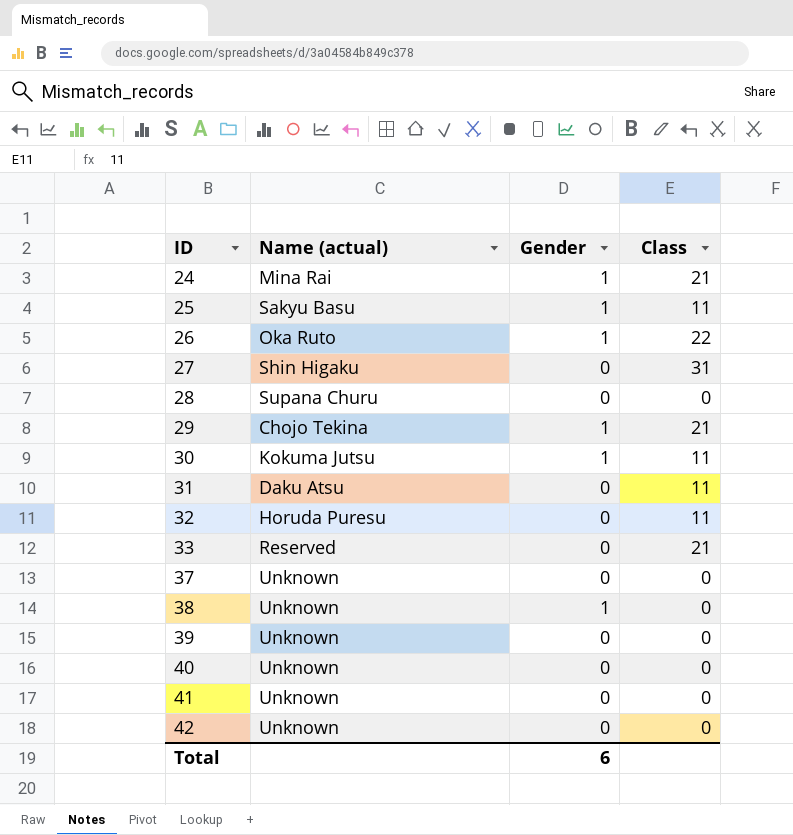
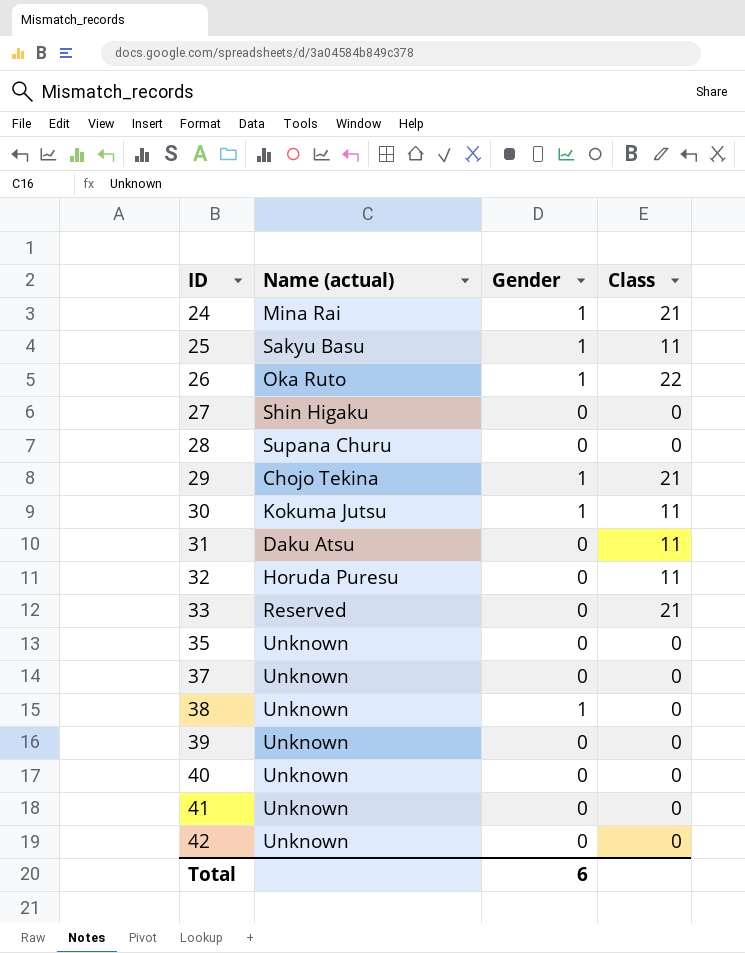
27 | Class: 31 -> 0
row 35: none -> Unknown | 0 | 0

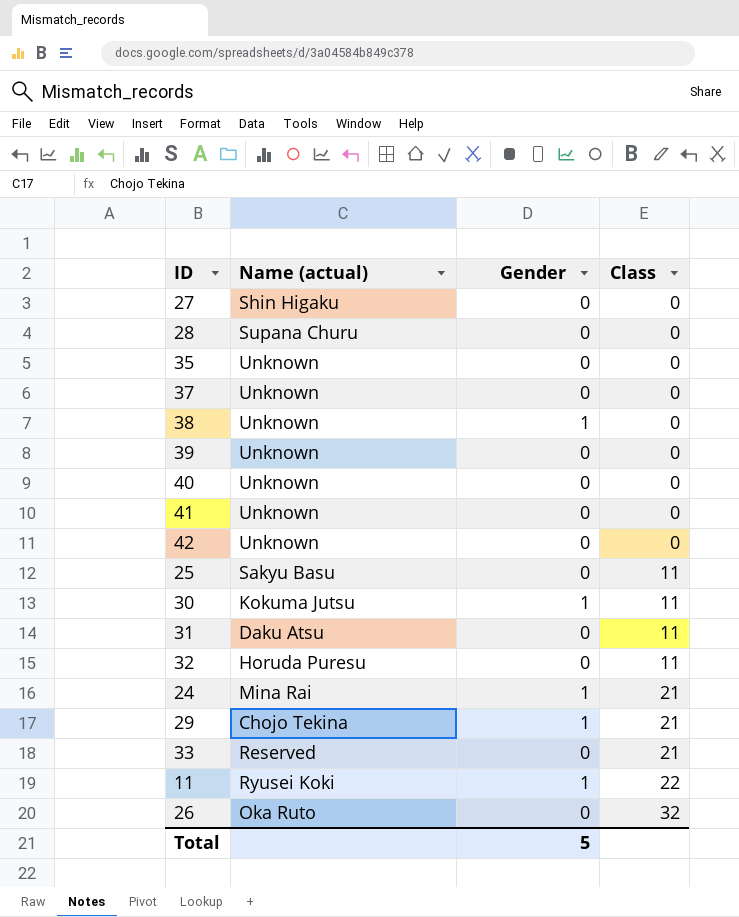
row order: ID ascending -> Class ascending
25 | Gender: 1 -> 0
row 11: none -> Ryusei Koki | 1 | 22
26 | Gender: 1 -> 0
26 | Class: 22 -> 32
Total | Gender: 6 -> 5

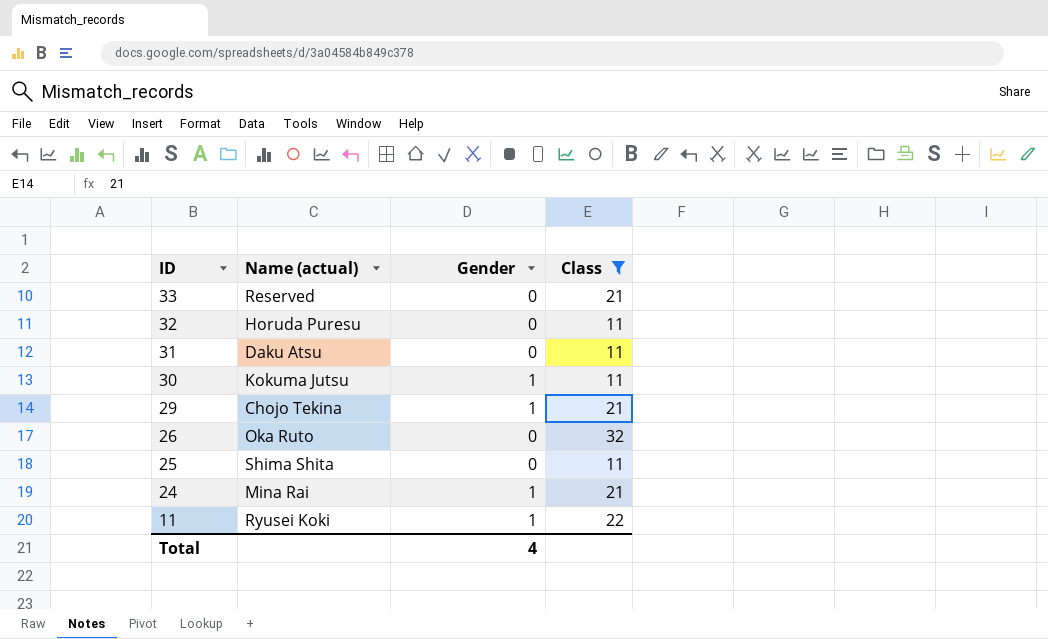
filter: none -> Class != 0
row order: Class ascending -> ID descending
25 | Name (actual): Sakyu Basu -> Shima Shita
Total | Gender: 5 -> 4

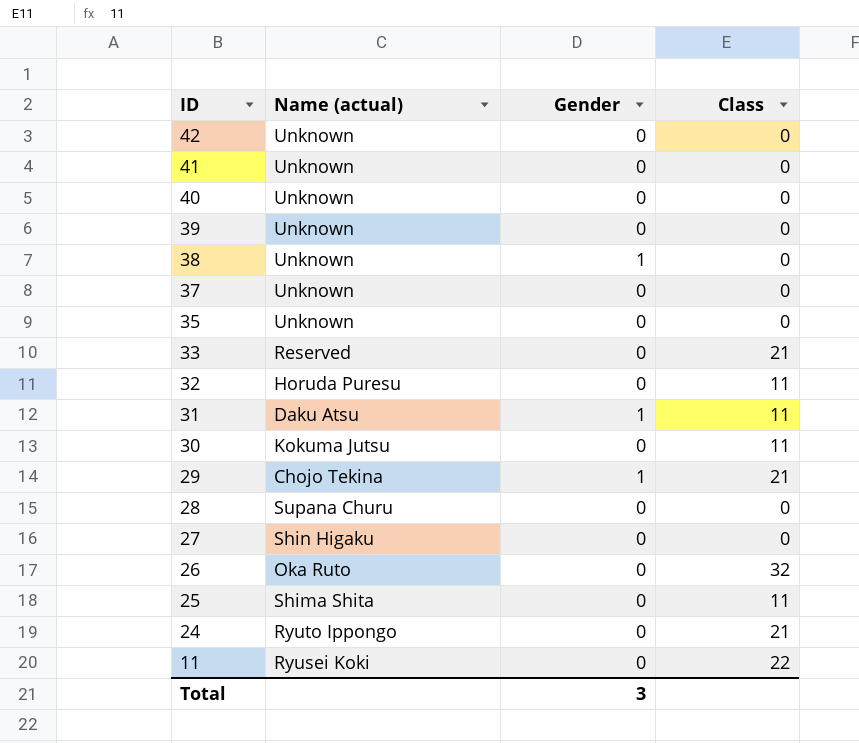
filter: Class != 0 -> none
31 | Gender: 0 -> 1
30 | Gender: 1 -> 0
24 | Name (actual): Mina Rai -> Ryuto Ippongo
24 | Gender: 1 -> 0
11 | Gender: 1 -> 0
Total | Gender: 4 -> 3

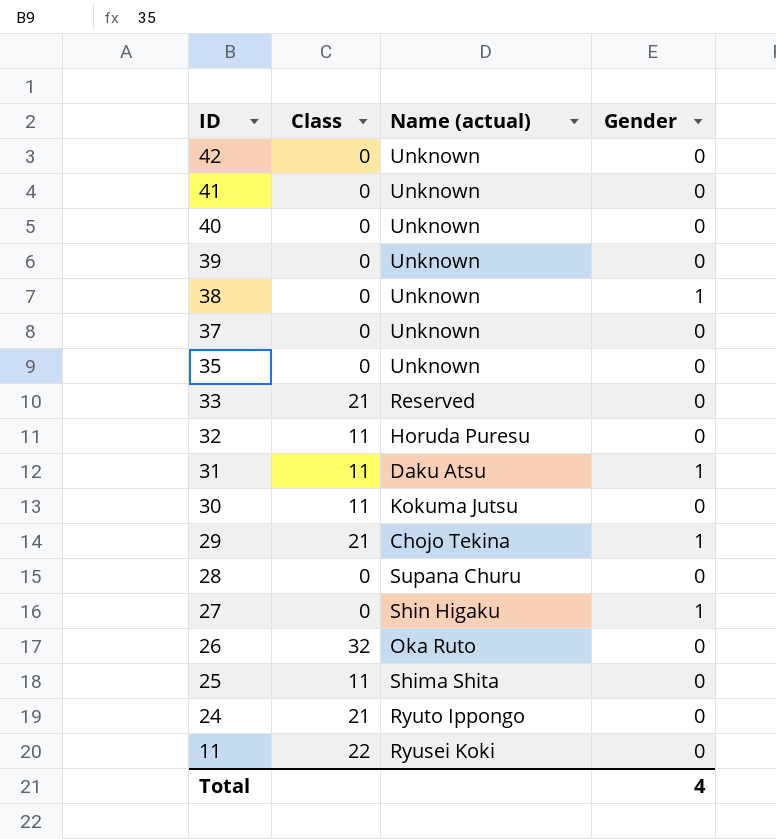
column Class | position: 4 -> 2
27 | Gender: 0 -> 1
Total | Gender: 3 -> 4

